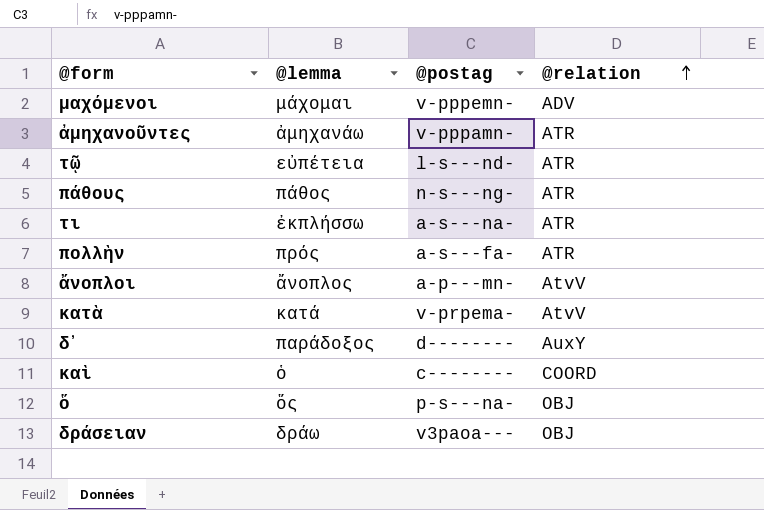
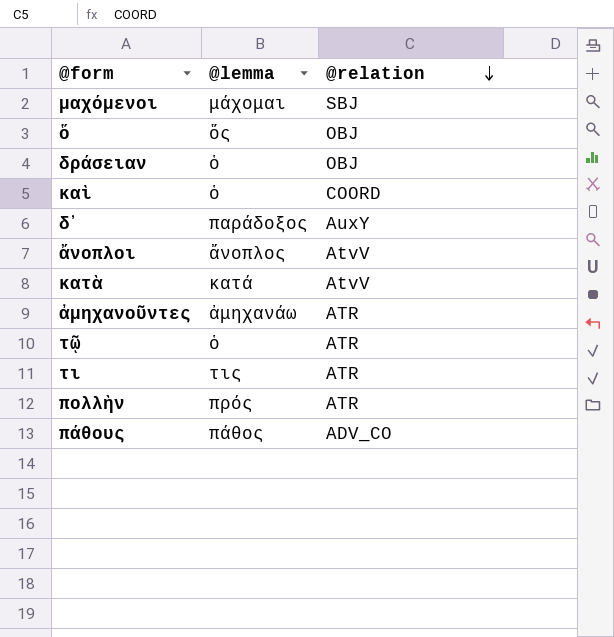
row order: @relation ascending -> @relation descending
column @postag | position: 3 -> none
μαχόμενοι | @relation: ADV -> SBJ
δράσειαν | @lemma: δράω -> ὁ
τῷ | @lemma: εὐπέτεια -> ὁ
τι | @lemma: ἐκπλήσσω -> τις
πάθους | @relation: ATR -> ADV_CO

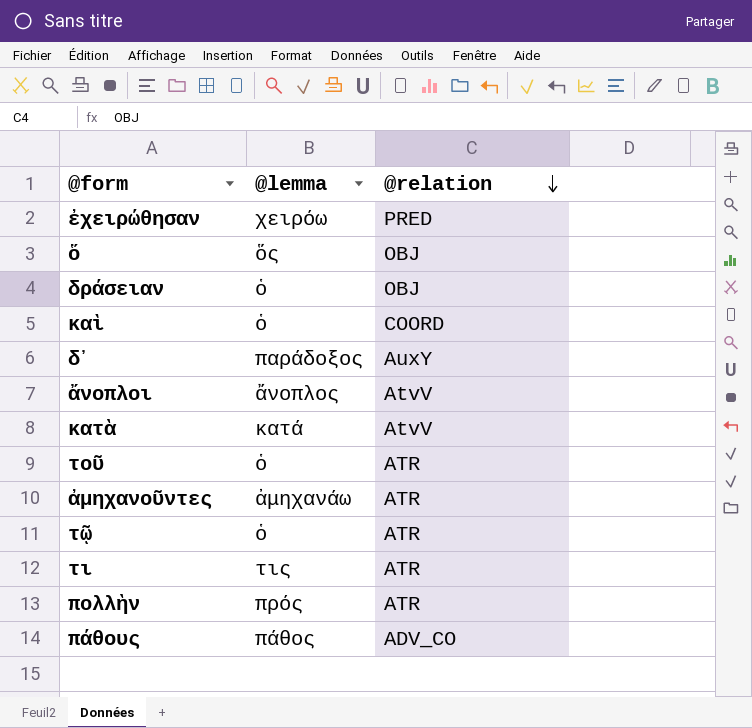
row μαχόμενοι: μάχομαι | SBJ -> none
row ἐχειρώθησαν: none -> χειρόω | PRED
row τοῦ: none -> ὁ | ATR

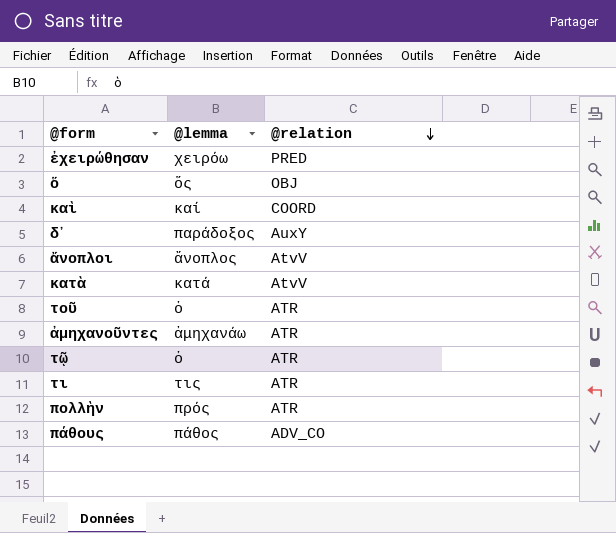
row δράσειαν: ὁ | OBJ -> none
καὶ | @lemma: ὁ -> καί

